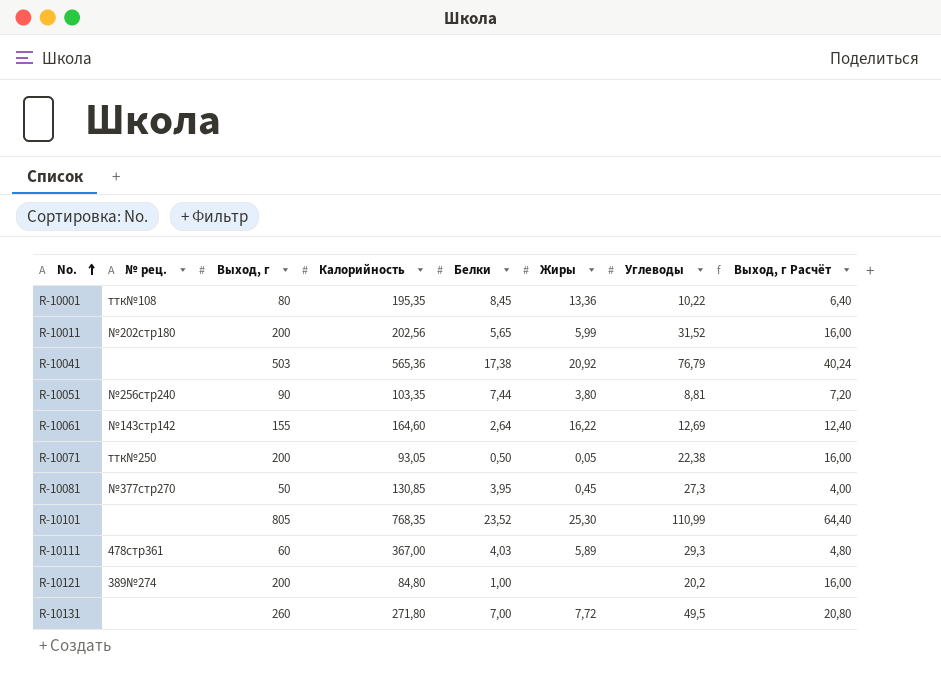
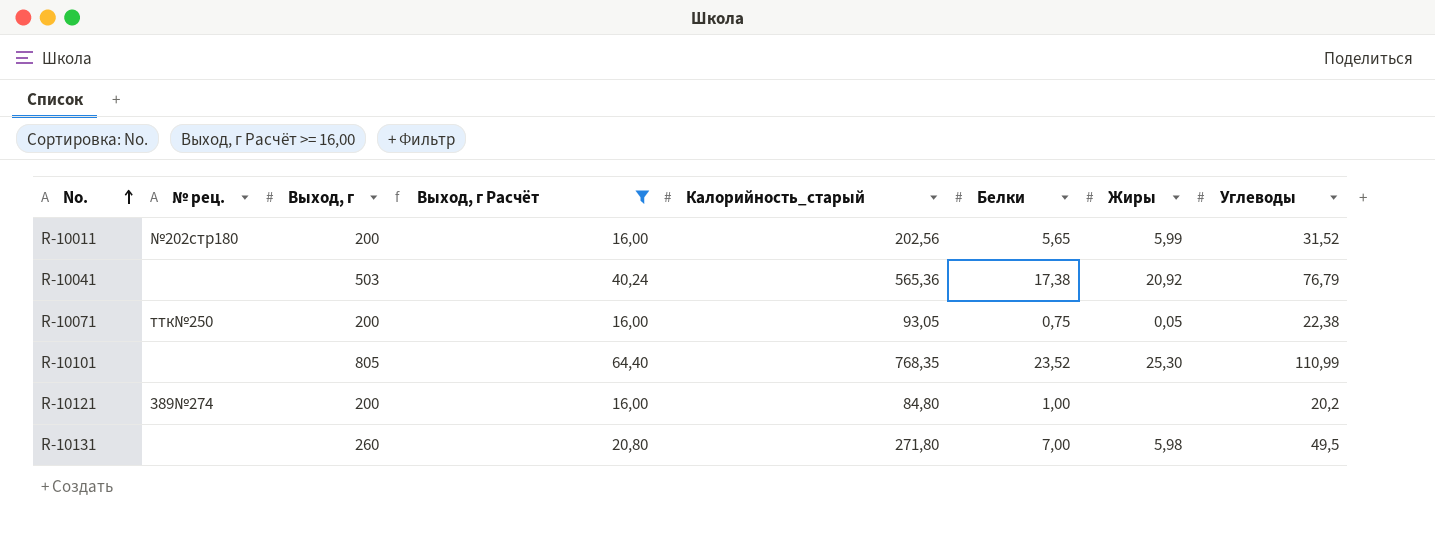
filter: none -> Выход, г Расчёт >= 16,00
column Выход, г Расчёт | position: 8 -> 4
column name: Калорийность -> Калорийность_старый
R-10071 | Белки: 0,50 -> 0,75
R-10131 | Жиры: 7,72 -> 5,98

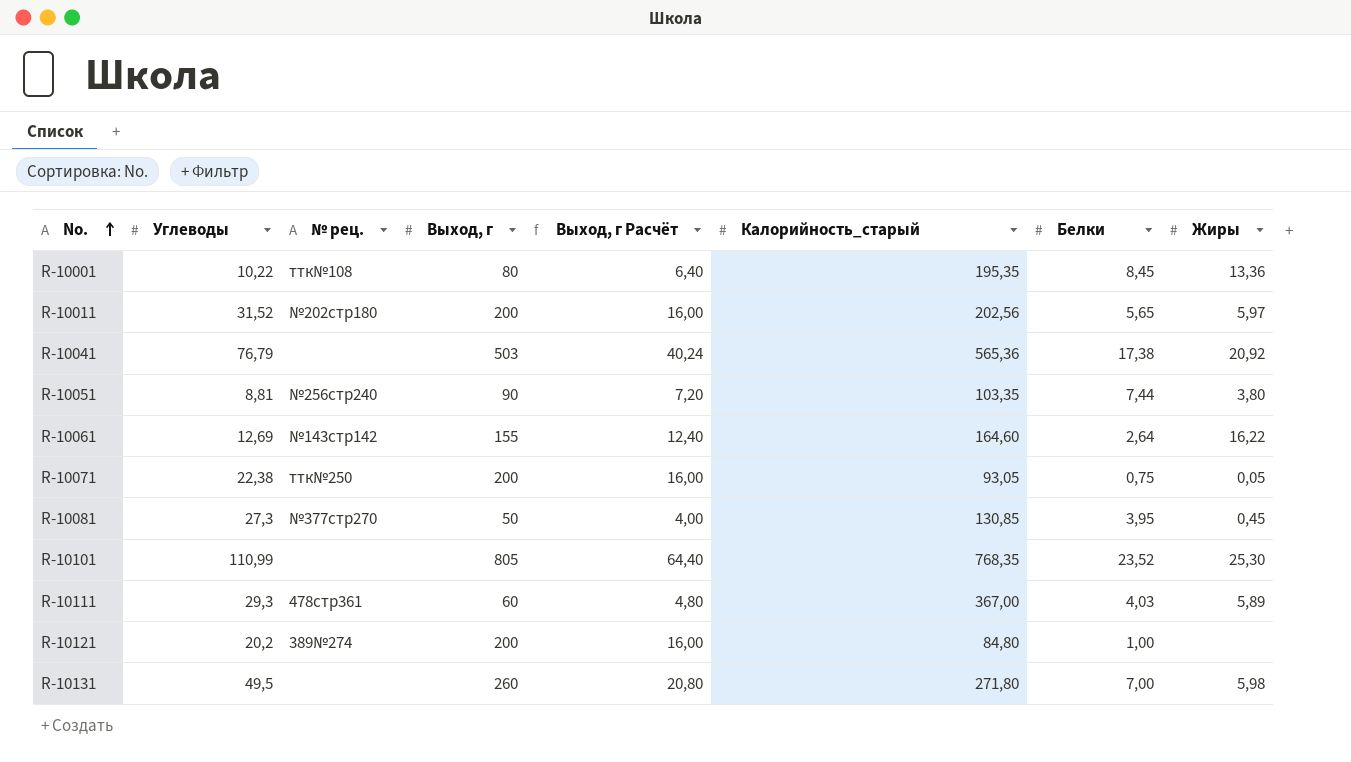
filter: Выход, г Расчёт >= 16,00 -> none
column Углеводы | position: 8 -> 2
R-10011 | Жиры: 5,99 -> 5,97

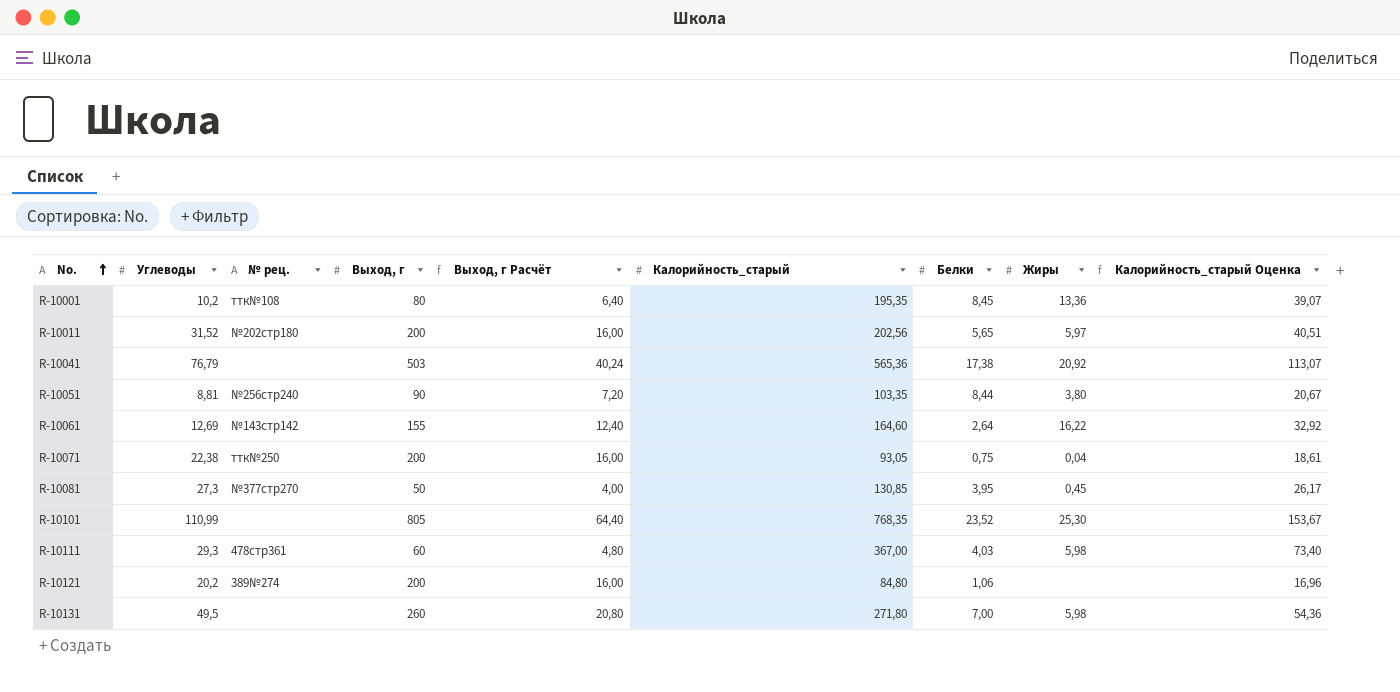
column Калорийность_старый Оценка | formula: none -> [Калорийность_старый] * 0,2
R-10001 | Углеводы: 10,22 -> 10,2
R-10051 | Белки: 7,44 -> 8,44
R-10071 | Жиры: 0,05 -> 0,04
R-10111 | Жиры: 5,89 -> 5,98
R-10121 | Белки: 1,00 -> 1,06

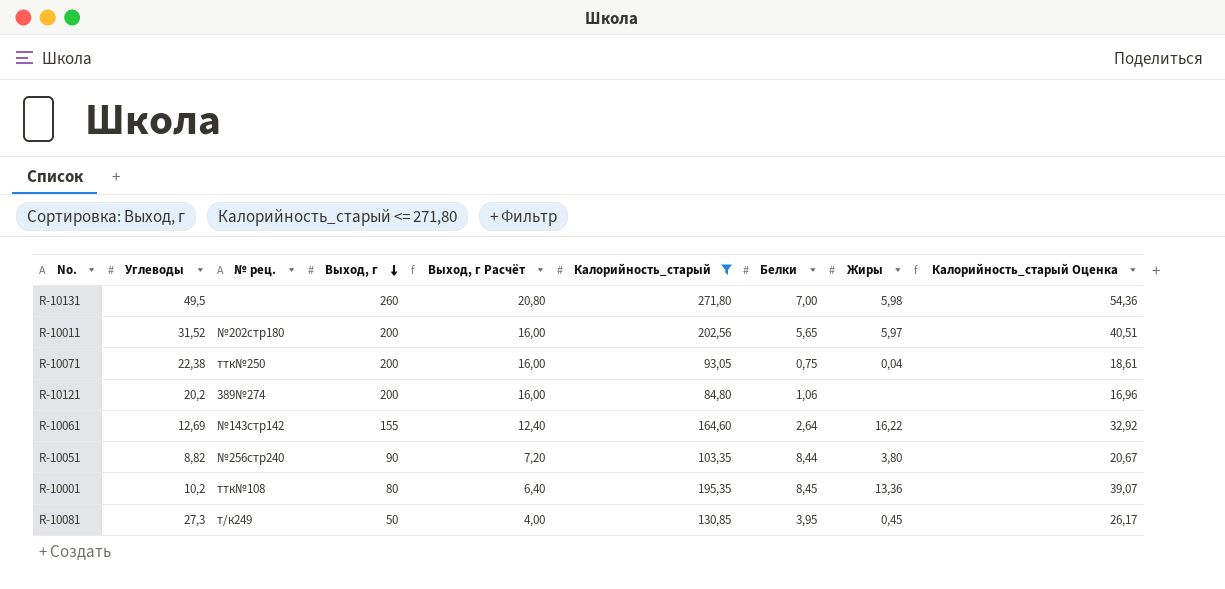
filter: none -> Калорийность_старый <= 271,80
row order: No. ascending -> Выход, г descending
R-10051 | Углеводы: 8,81 -> 8,82
R-10081 | № рец.: №377стр270 -> т/к249

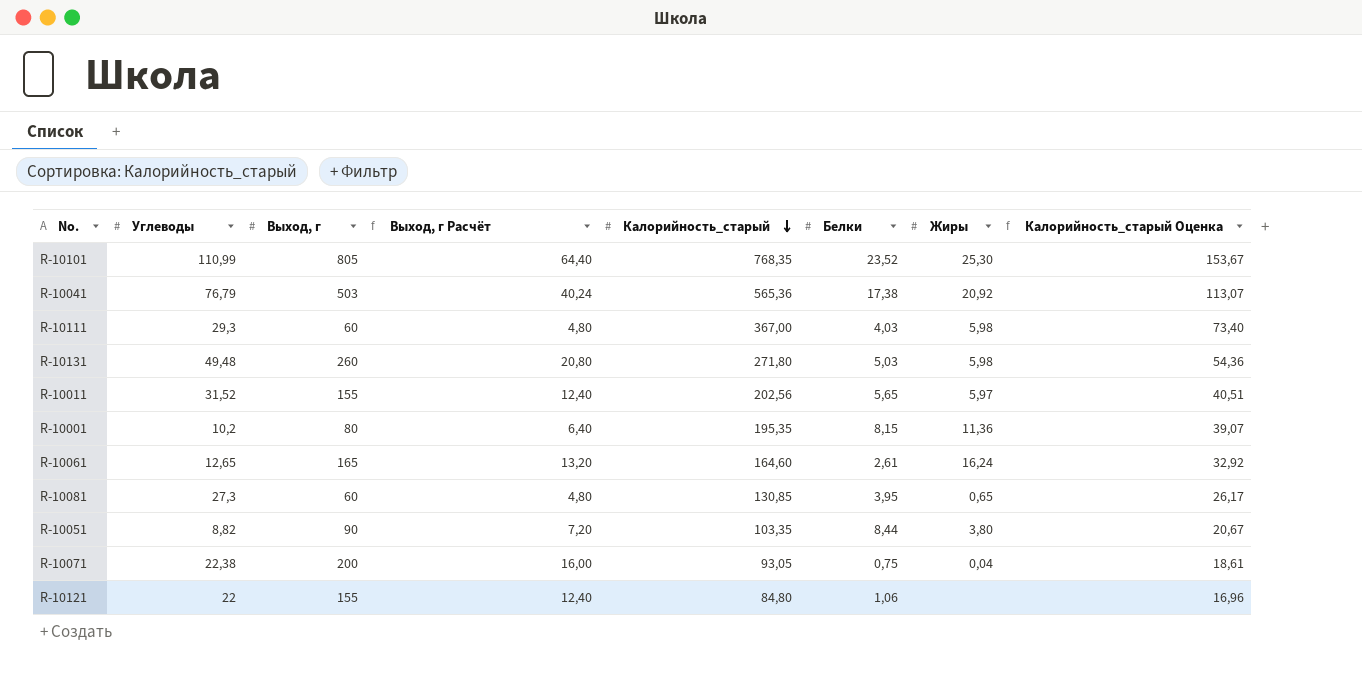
filter: Калорийность_старый <= 271,80 -> none
row order: Выход, г descending -> Калорийность_старый descending
column № рец. | position: 3 -> none
R-10131 | Углеводы: 49,5 -> 49,48
R-10131 | Белки: 7,00 -> 5,03
R-10011 | Выход, г: 200 -> 155
R-10011 | Выход, г Расчёт: 16,00 -> 12,40
R-10001 | Белки: 8,45 -> 8,15
R-10001 | Жиры: 13,36 -> 11,36
R-10061 | Углеводы: 12,69 -> 12,65
R-10061 | Выход, г: 155 -> 165
R-10061 | Выход, г Расчёт: 12,40 -> 13,20
R-10061 | Белки: 2,64 -> 2,61
R-10061 | Жиры: 16,22 -> 16,24
R-10081 | Выход, г: 50 -> 60
R-10081 | Выход, г Расчёт: 4,00 -> 4,80
R-10081 | Жиры: 0,45 -> 0,65
R-10121 | Углеводы: 20,2 -> 22
R-10121 | Выход, г: 200 -> 155
R-10121 | Выход, г Расчёт: 16,00 -> 12,40

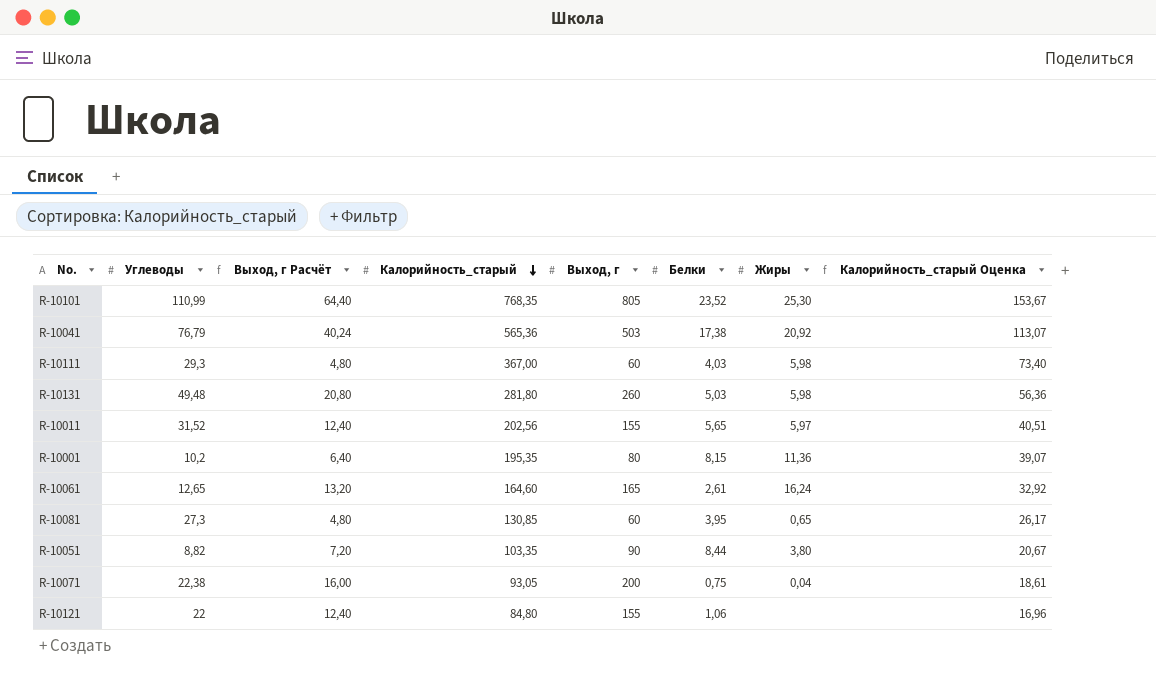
column Выход, г | position: 3 -> 5
R-10131 | Калорийность_старый: 271,80 -> 281,80
R-10131 | Калорийность_старый Оценка: 54,36 -> 56,36

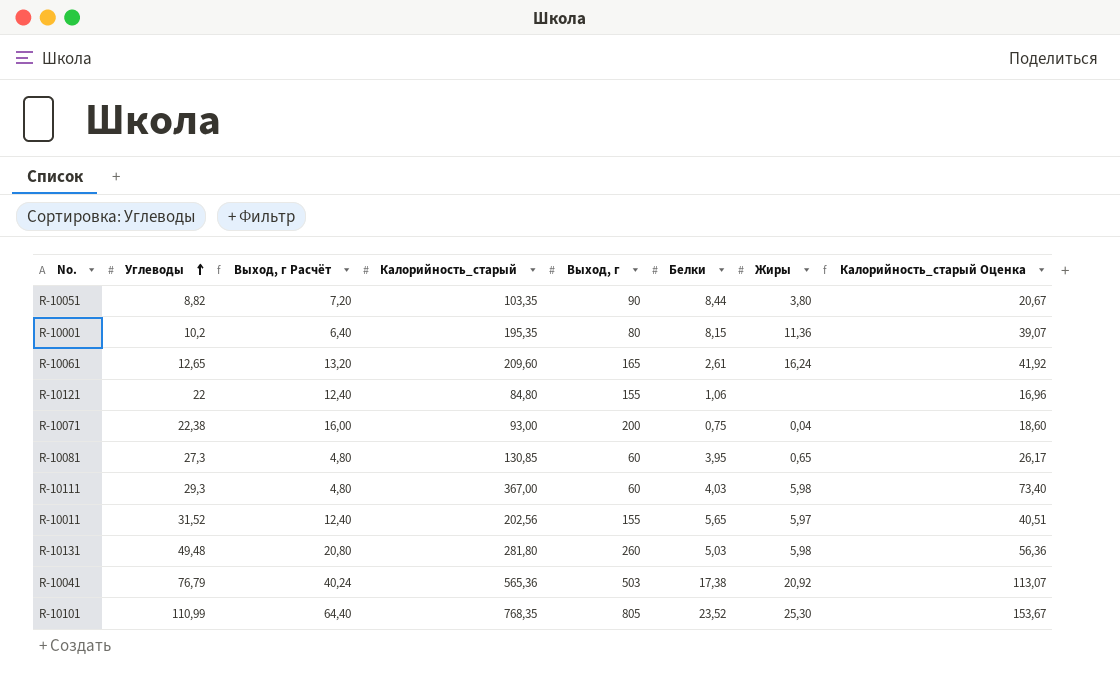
row order: Калорийность_старый descending -> Углеводы ascending
R-10061 | Калорийность_старый: 164,60 -> 209,60
R-10061 | Калорийность_старый Оценка: 32,92 -> 41,92
R-10071 | Калорийность_старый: 93,05 -> 93,00
R-10071 | Калорийность_старый Оценка: 18,61 -> 18,60

